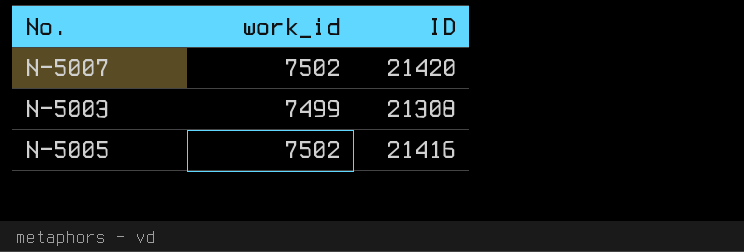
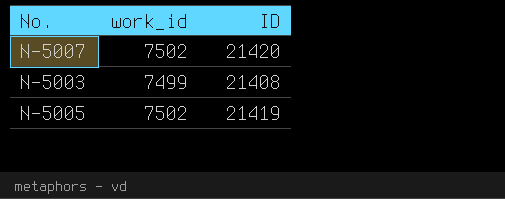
N-5003 | ID: 21308 -> 21408
N-5005 | ID: 21416 -> 21419

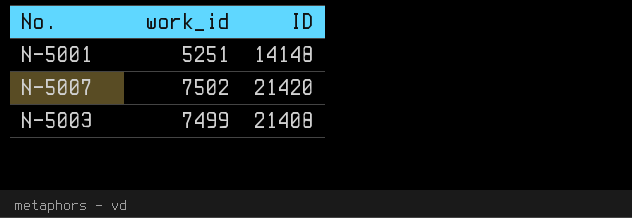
row N-5005: 7502 | 21419 -> none
row N-5001: none -> 5251 | 14148

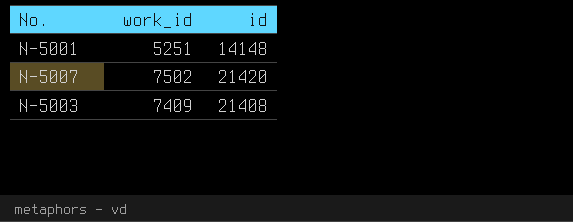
column name: ID -> id
N-5003 | work_id: 7499 -> 7409

